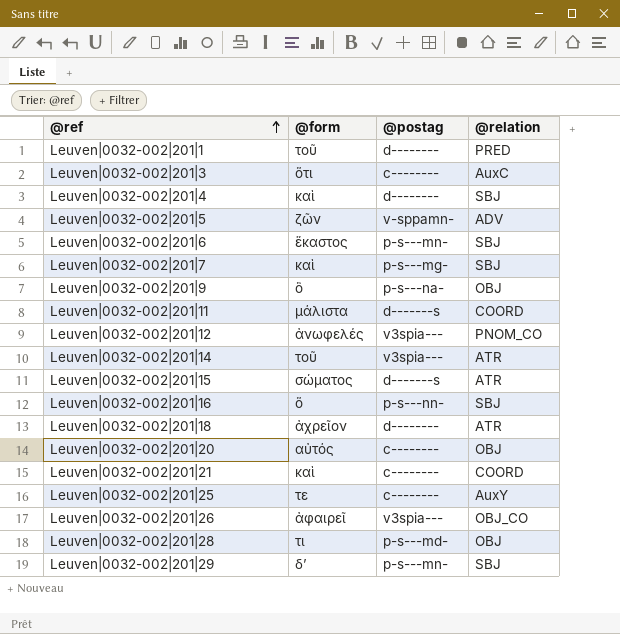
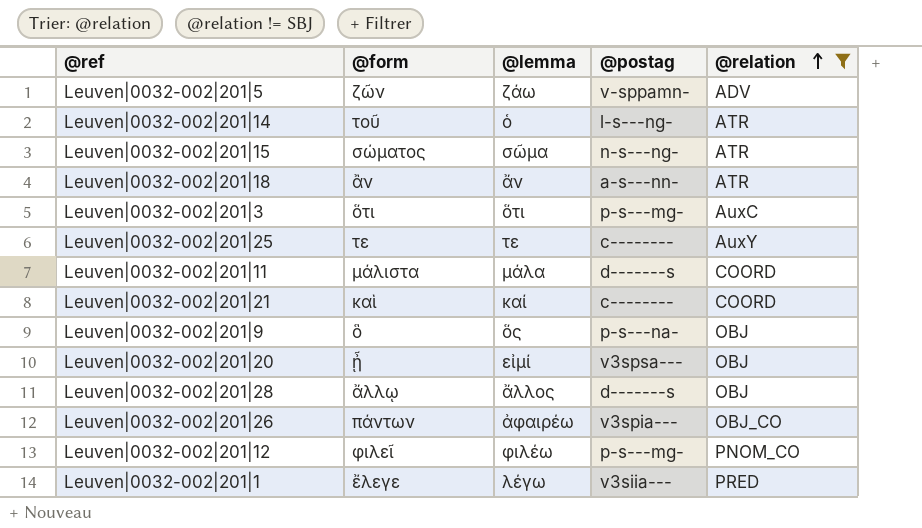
filter: none -> @relation != SBJ
row order: @ref ascending -> @relation ascending
column @lemma | position: none -> 3
Leuven|0032-002|201|14 | @postag: v3spia--- -> l-s---ng-
Leuven|0032-002|201|15 | @postag: d-------s -> n-s---ng-
Leuven|0032-002|201|18 | @form: ἀχρεῖον -> ἂν
Leuven|0032-002|201|18 | @postag: d-------- -> a-s---nn-
Leuven|0032-002|201|3 | @postag: c-------- -> p-s---mg-
Leuven|0032-002|201|20 | @form: αὐτός -> ᾖ
Leuven|0032-002|201|20 | @postag: c-------- -> v3spsa---
Leuven|0032-002|201|28 | @form: τι -> ἄλλῳ
Leuven|0032-002|201|28 | @postag: p-s---md- -> d-------s
Leuven|0032-002|201|26 | @form: ἀφαιρεῖ -> πάντων
Leuven|0032-002|201|12 | @form: ἀνωφελές -> φιλεῖ
Leuven|0032-002|201|12 | @postag: v3spia--- -> p-s---mg-
Leuven|0032-002|201|1 | @form: τοῦ -> ἔλεγε
Leuven|0032-002|201|1 | @postag: d-------- -> v3siia---

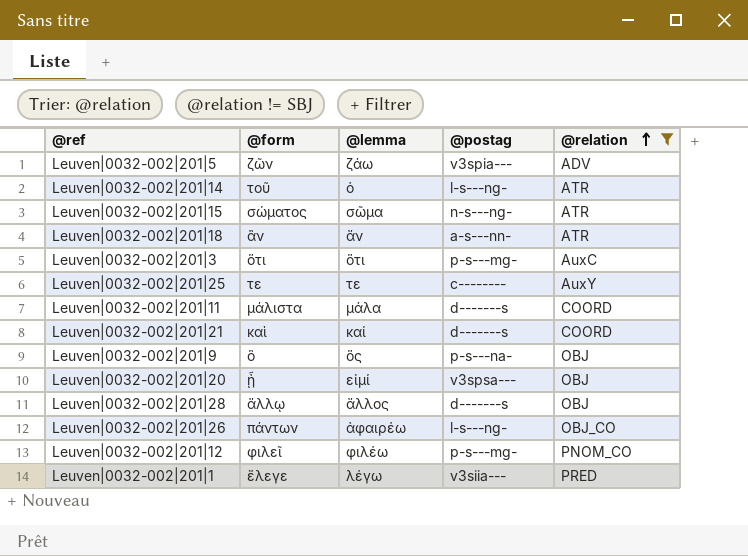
Leuven|0032-002|201|5 | @postag: v-sppamn- -> v3spia---
Leuven|0032-002|201|21 | @postag: c-------- -> d-------s
Leuven|0032-002|201|26 | @postag: v3spia--- -> l-s---ng-

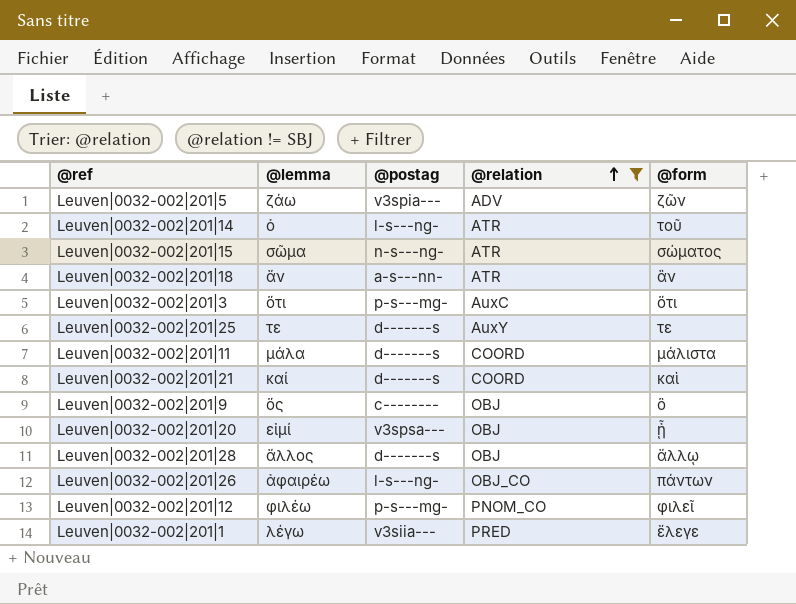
column @form | position: 2 -> 5
Leuven|0032-002|201|25 | @postag: c-------- -> d-------s
Leuven|0032-002|201|9 | @postag: p-s---na- -> c--------

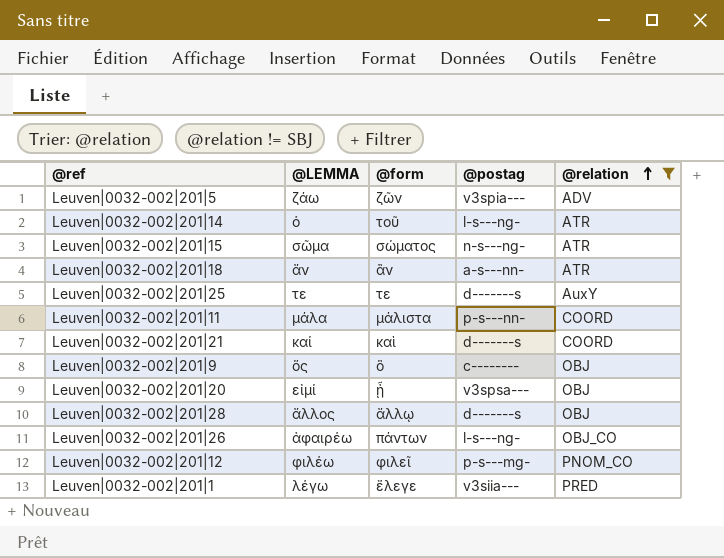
column name: @lemma -> @LEMMA
column @form | position: 5 -> 3
row Leuven|0032-002|201|3: ὅτι | p-s---mg- | AuxC | ὅτι -> none
Leuven|0032-002|201|11 | @postag: d-------s -> p-s---nn-

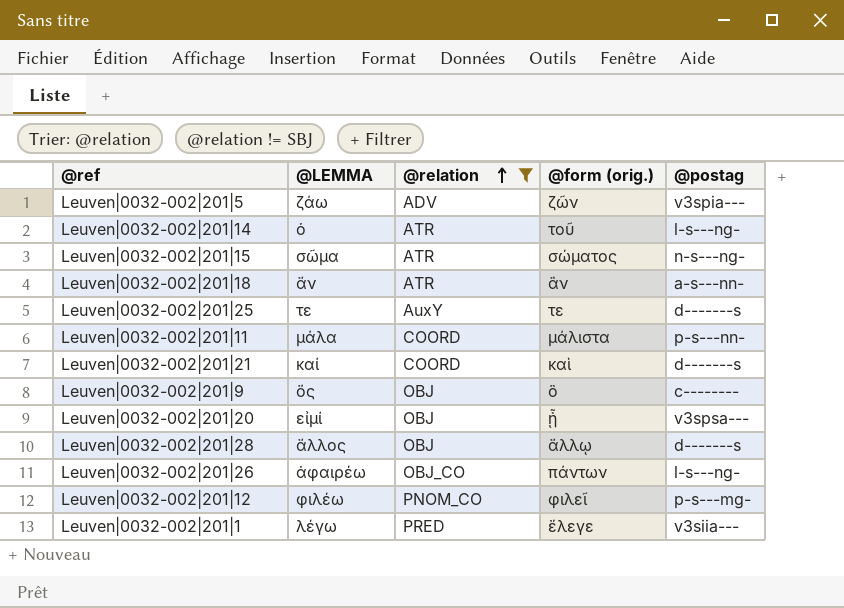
column @relation | position: 5 -> 3
column name: @form -> @form (orig.)

